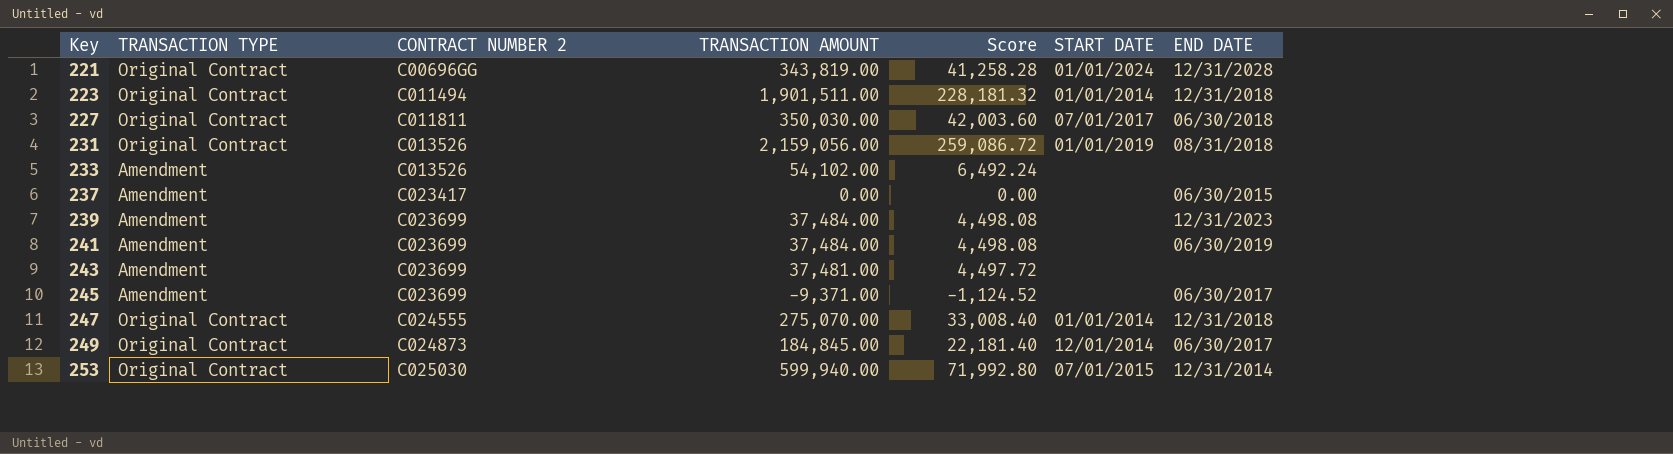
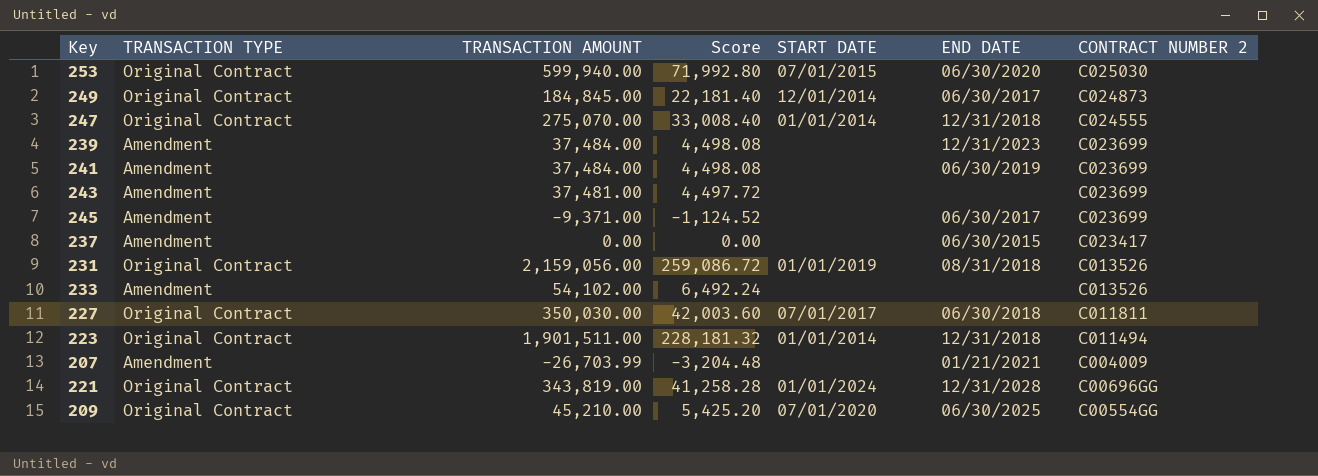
row order: Key ascending -> CONTRACT NUMBER 2 descending
column CONTRACT NUMBER 2 | position: 3 -> 7
253 | END DATE: 12/31/2014 -> 06/30/2020
row 207: none -> Amendment | -26,703.99 | -3,204.48 | none | 01/21/2021 | C004009
row 209: none -> Original Contract | 45,210.00 | 5,425.20 | 07/01/2020 | 06/30/2025 | C00554GG

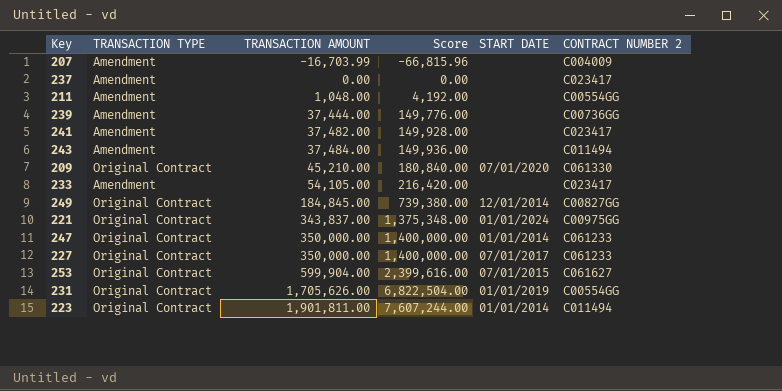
row order: CONTRACT NUMBER 2 descending -> TRANSACTION AMOUNT ascending
column END DATE | position: 6 -> none
column Score | formula: [TRANSACTION AMOUNT] * 0.12 -> [TRANSACTION AMOUNT] * 4
row 245: Amendment | -9,371.00 | -1,124.52 | none | 06/30/2017 | C023699 -> none
207 | TRANSACTION AMOUNT: -26,703.99 -> -16,703.99
row 211: none -> Amendment | 1,048.00 | 4,192.00 | none | C00554GG
239 | TRANSACTION AMOUNT: 37,484.00 -> 37,444.00
239 | CONTRACT NUMBER 2: C023699 -> C00736GG
241 | TRANSACTION AMOUNT: 37,484.00 -> 37,482.00
241 | CONTRACT NUMBER 2: C023699 -> C023417
243 | TRANSACTION AMOUNT: 37,481.00 -> 37,484.00
243 | CONTRACT NUMBER 2: C023699 -> C011494
209 | CONTRACT NUMBER 2: C00554GG -> C061330
233 | TRANSACTION AMOUNT: 54,102.00 -> 54,105.00
233 | CONTRACT NUMBER 2: C013526 -> C023417
249 | CONTRACT NUMBER 2: C024873 -> C00827GG
221 | TRANSACTION AMOUNT: 343,819.00 -> 343,837.00
221 | CONTRACT NUMBER 2: C00696GG -> C00975GG
247 | TRANSACTION AMOUNT: 275,070.00 -> 350,000.00
247 | CONTRACT NUMBER 2: C024555 -> C061233
227 | TRANSACTION AMOUNT: 350,030.00 -> 350,000.00
227 | CONTRACT NUMBER 2: C011811 -> C061233
253 | TRANSACTION AMOUNT: 599,940.00 -> 599,904.00
253 | CONTRACT NUMBER 2: C025030 -> C061627
231 | TRANSACTION AMOUNT: 2,159,056.00 -> 1,705,626.00
231 | CONTRACT NUMBER 2: C013526 -> C00554GG
223 | TRANSACTION AMOUNT: 1,901,511.00 -> 1,901,811.00

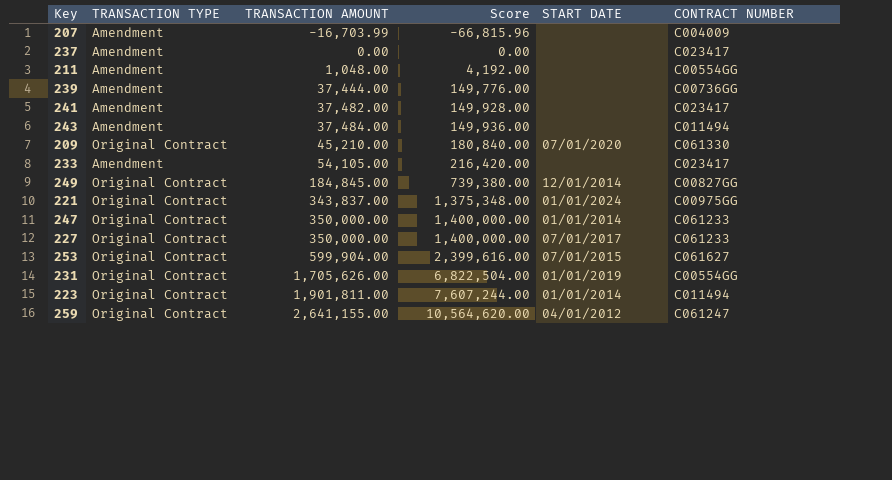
column name: CONTRACT NUMBER 2 -> CONTRACT NUMBER
row 259: none -> Original Contract | 2,641,155.00 | 10,564,620.00 | 04/01/2012 | C061247

